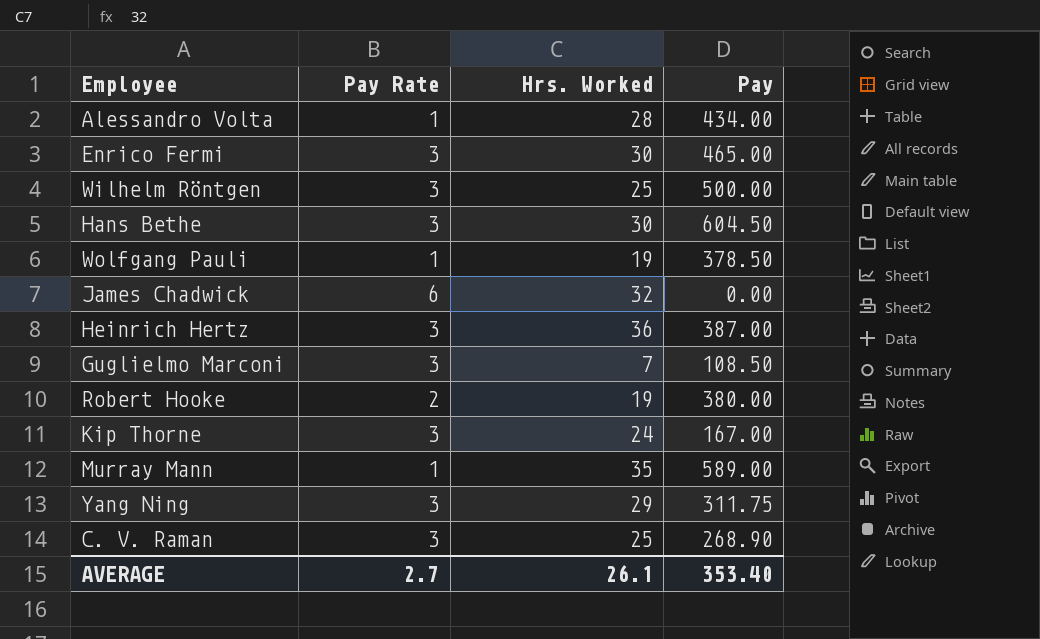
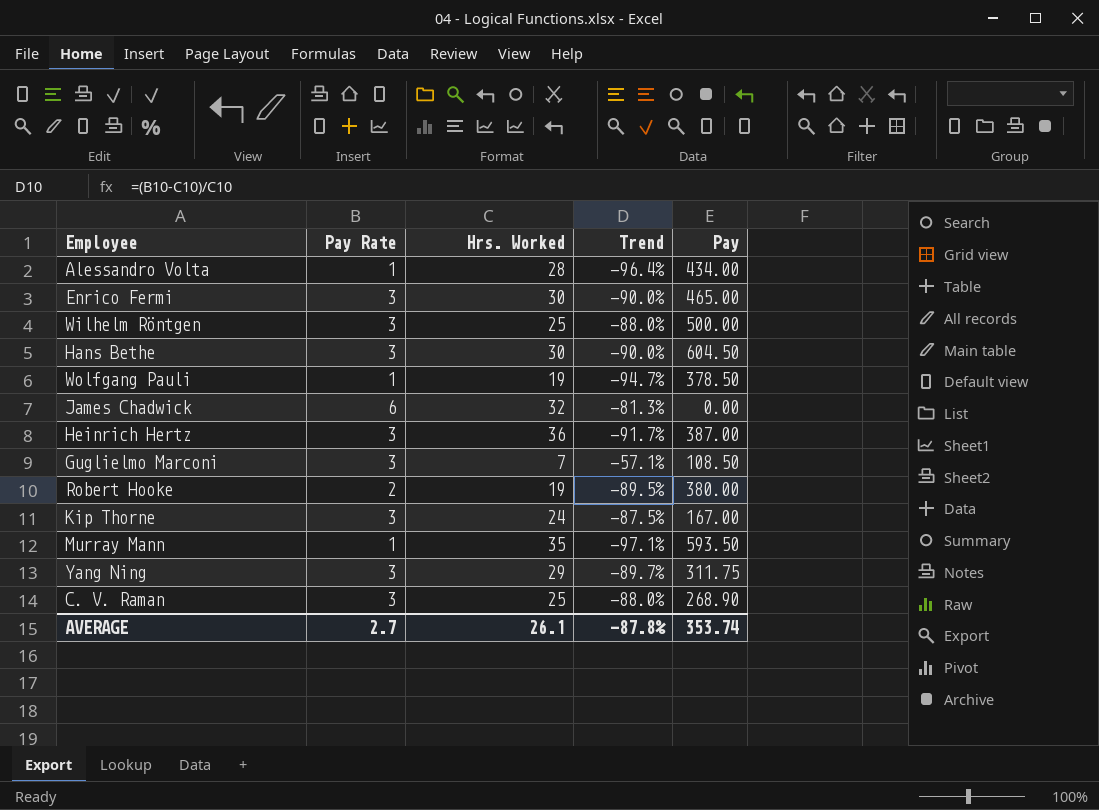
column Trend | formula: none -> ([Pay Rate] - [Hrs. Worked]) / [Hrs. Worked]
Murray Mann | Pay: 589.00 -> 593.50
AVERAGE | Pay: 353.40 -> 353.74

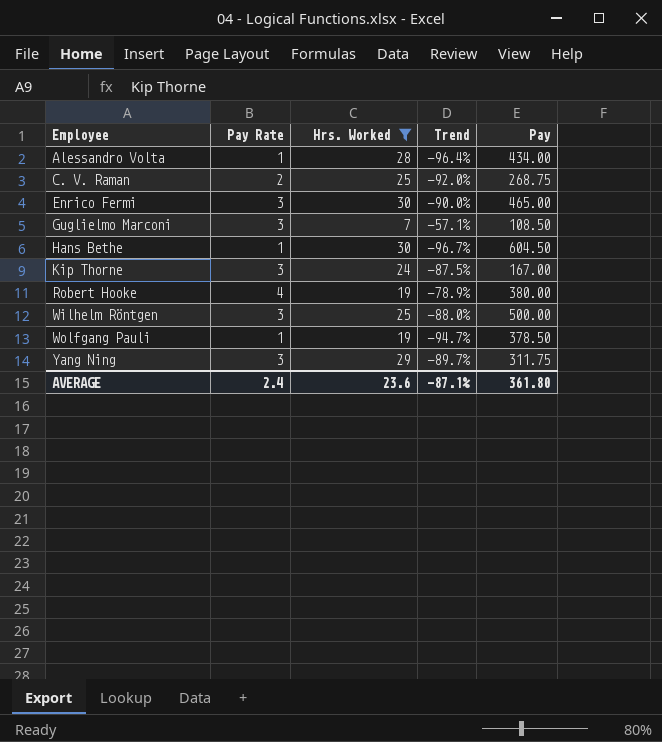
filter: none -> Hrs. Worked <= 30
row order: none -> Employee ascending
C. V. Raman | Pay Rate: 3 -> 2
C. V. Raman | Trend: -88.0% -> -92.0%
C. V. Raman | Pay: 268.90 -> 268.75
Hans Bethe | Pay Rate: 3 -> 1
Hans Bethe | Trend: -90.0% -> -96.7%
Robert Hooke | Pay Rate: 2 -> 4
Robert Hooke | Trend: -89.5% -> -78.9%
AVERAGE | Pay Rate: 2.7 -> 2.4
AVERAGE | Hrs. Worked: 26.1 -> 23.6
AVERAGE | Trend: -87.8% -> -87.1%
AVERAGE | Pay: 353.74 -> 361.80

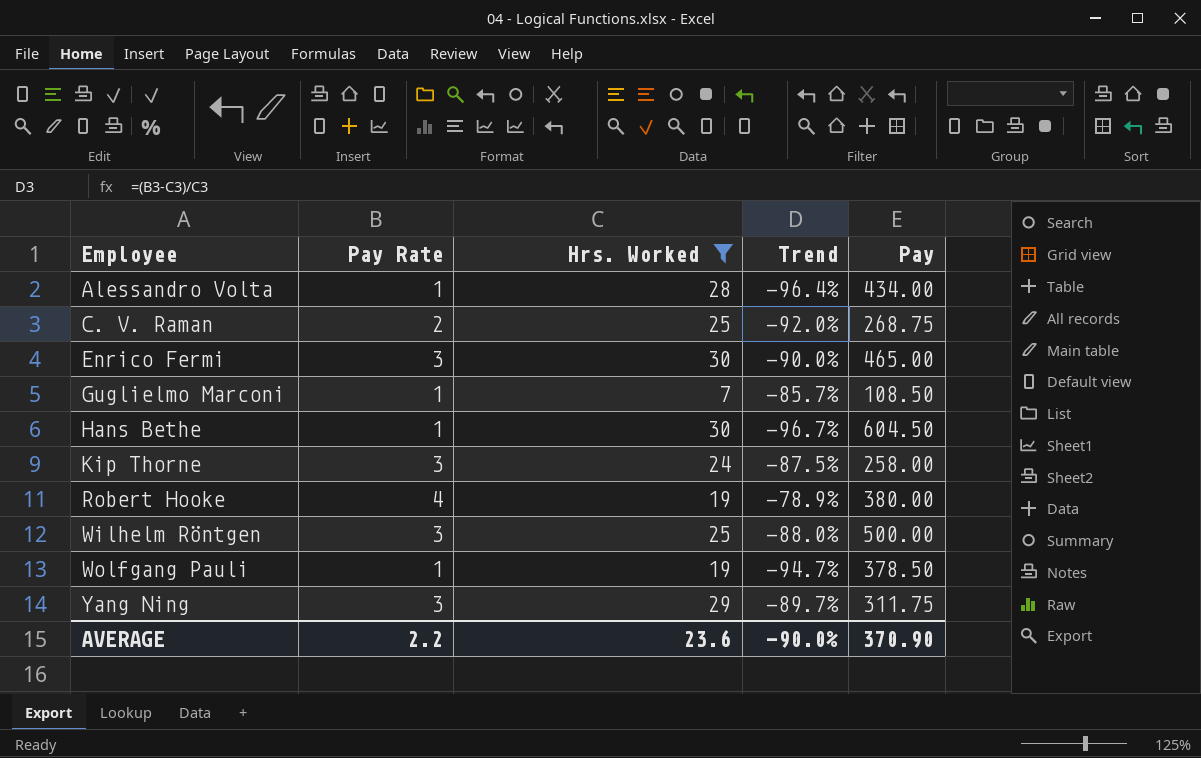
Guglielmo Marconi | Pay Rate: 3 -> 1
Guglielmo Marconi | Trend: -57.1% -> -85.7%
Kip Thorne | Pay: 167.00 -> 258.00
AVERAGE | Pay Rate: 2.4 -> 2.2
AVERAGE | Trend: -87.1% -> -90.0%
AVERAGE | Pay: 361.80 -> 370.90

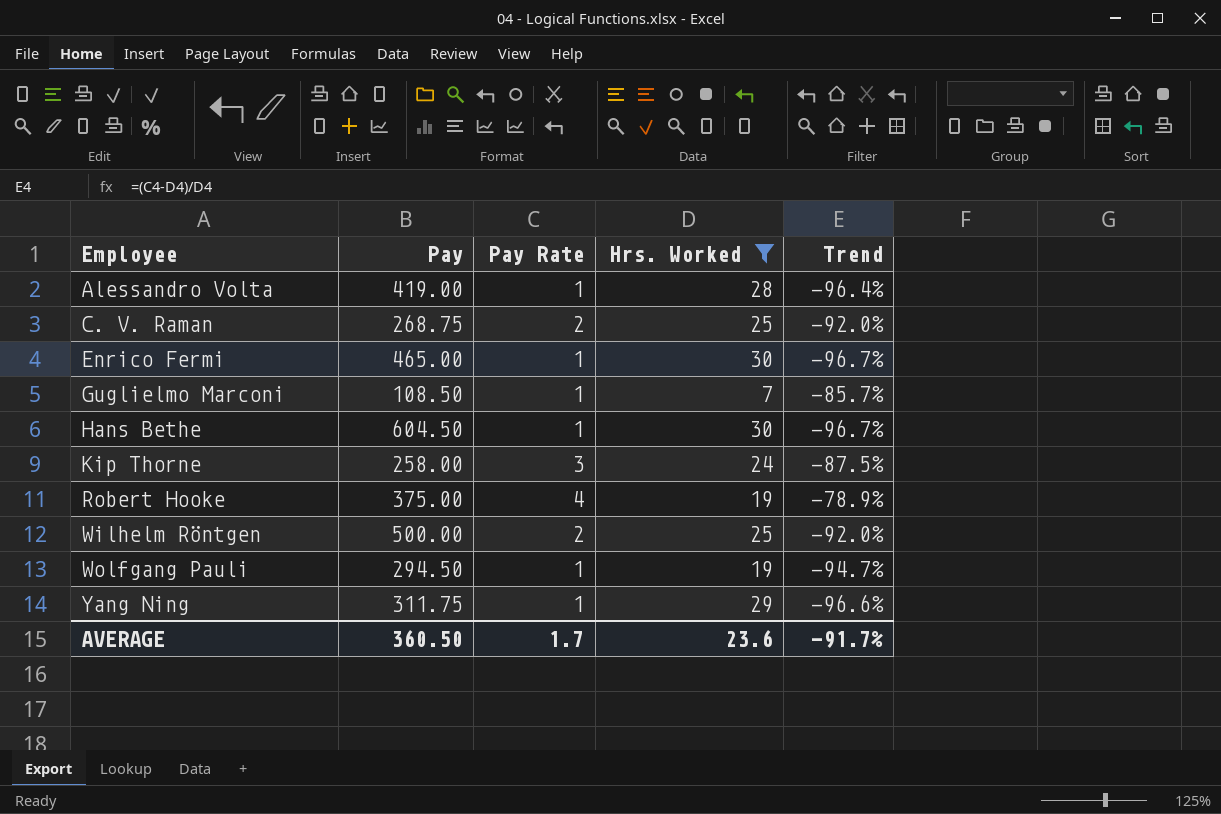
column Pay | position: 5 -> 2
Alessandro Volta | Pay: 434.00 -> 419.00
Enrico Fermi | Pay Rate: 3 -> 1
Enrico Fermi | Trend: -90.0% -> -96.7%
Robert Hooke | Pay: 380.00 -> 375.00
Wilhelm Röntgen | Pay Rate: 3 -> 2
Wilhelm Röntgen | Trend: -88.0% -> -92.0%
Wolfgang Pauli | Pay: 378.50 -> 294.50
Yang Ning | Pay Rate: 3 -> 1
Yang Ning | Trend: -89.7% -> -96.6%
AVERAGE | Pay: 370.90 -> 360.50
AVERAGE | Pay Rate: 2.2 -> 1.7
AVERAGE | Trend: -90.0% -> -91.7%

